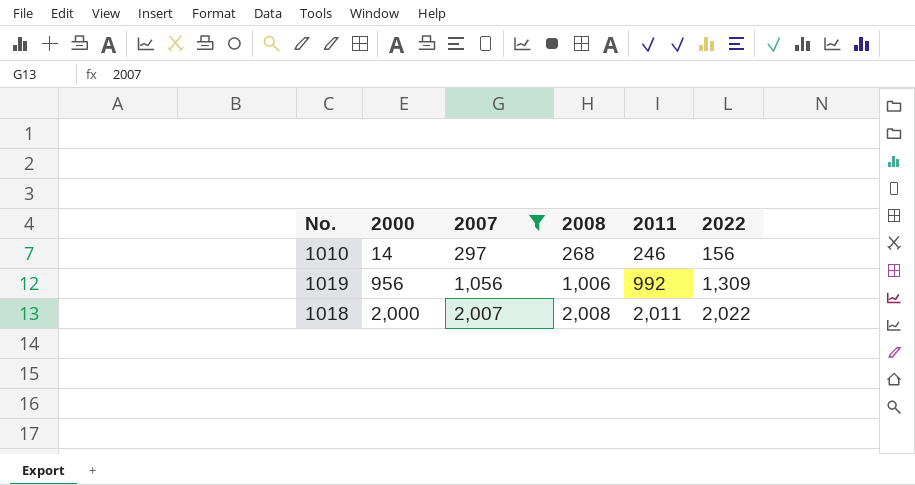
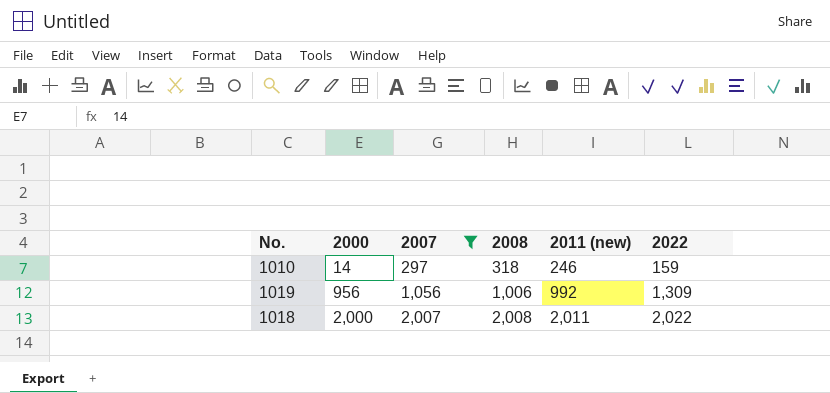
column name: 2011 -> 2011 (new)
1010 | 2008: 268 -> 318
1010 | 2022: 156 -> 159

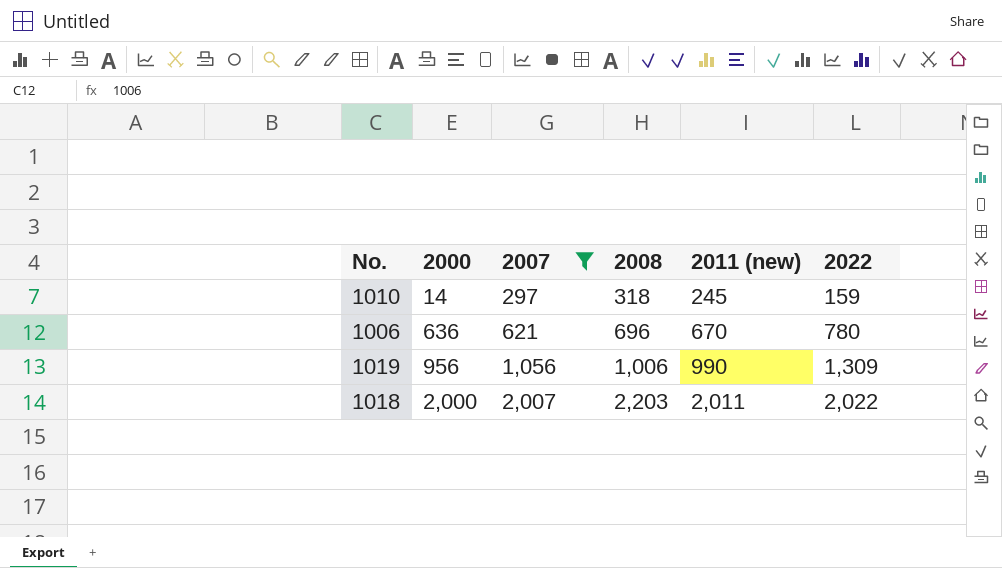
1010 | 2011 (new): 246 -> 245
row 1006: none -> 636 | 621 | 696 | 670 | 780
1019 | 2011 (new): 992 -> 990
1018 | 2008: 2,008 -> 2,203

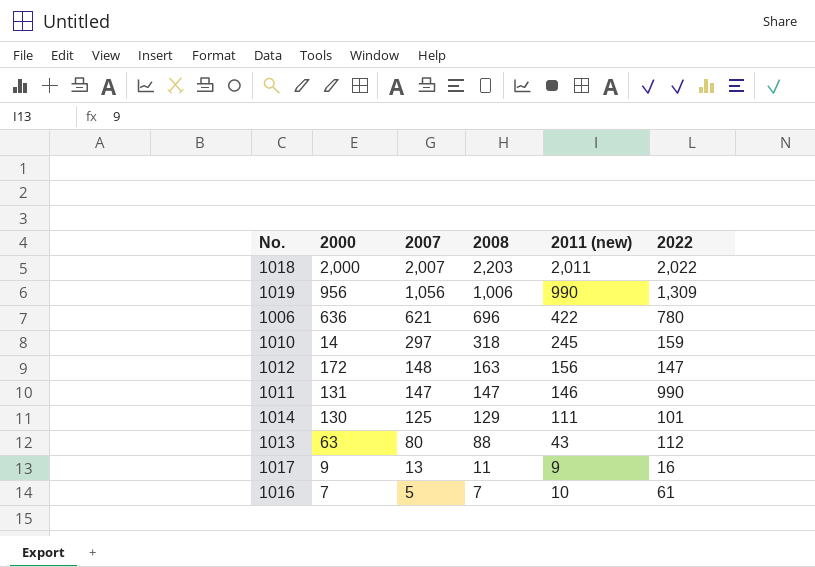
filter: 2007 >= 297 -> none
row order: 2000 ascending -> 2007 descending
1006 | 2011 (new): 670 -> 422

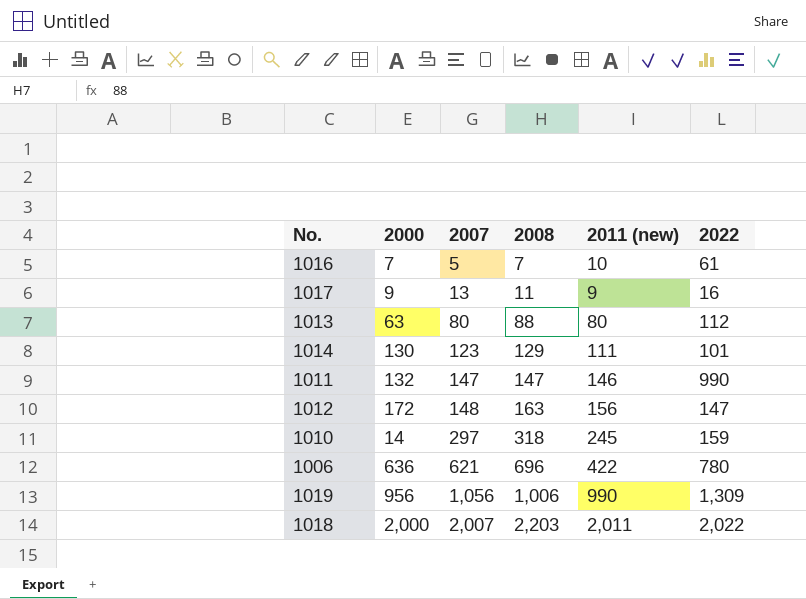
row order: 2007 descending -> 2007 ascending
1013 | 2011 (new): 43 -> 80
1014 | 2007: 125 -> 123
1011 | 2000: 131 -> 132

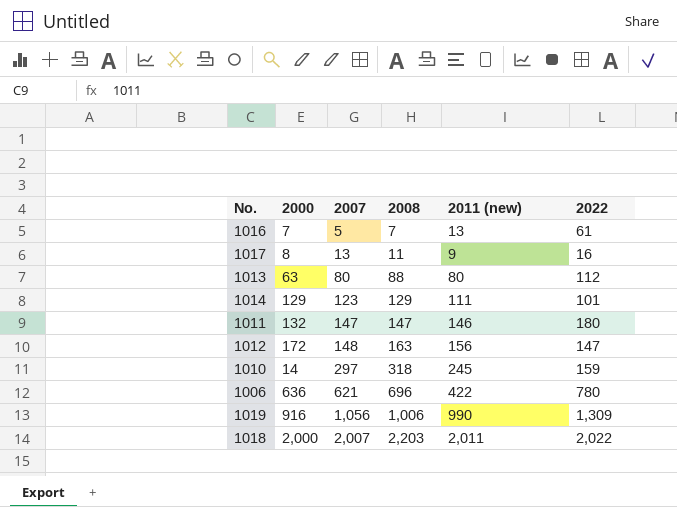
1016 | 2011 (new): 10 -> 13
1017 | 2000: 9 -> 8
1014 | 2000: 130 -> 129
1011 | 2022: 990 -> 180
1019 | 2000: 956 -> 916

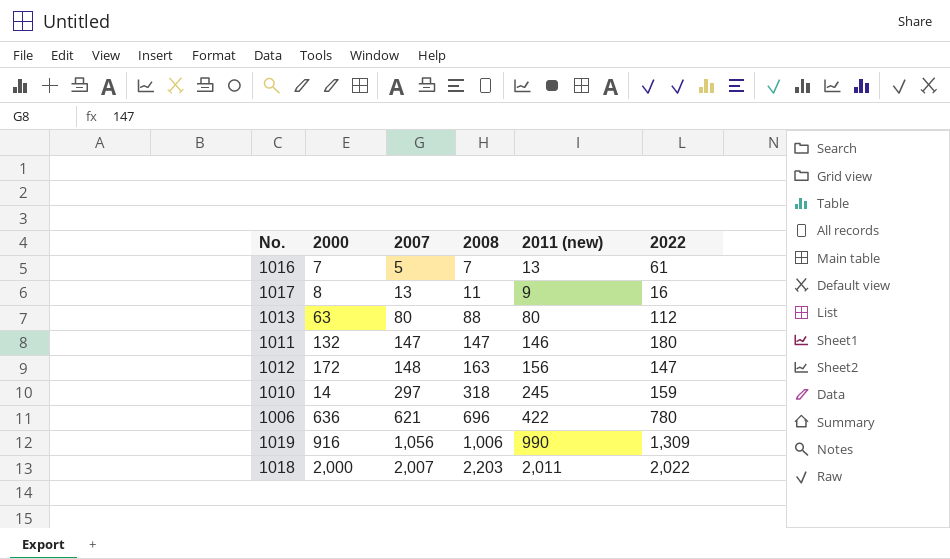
row 1014: 129 | 123 | 129 | 111 | 101 -> none

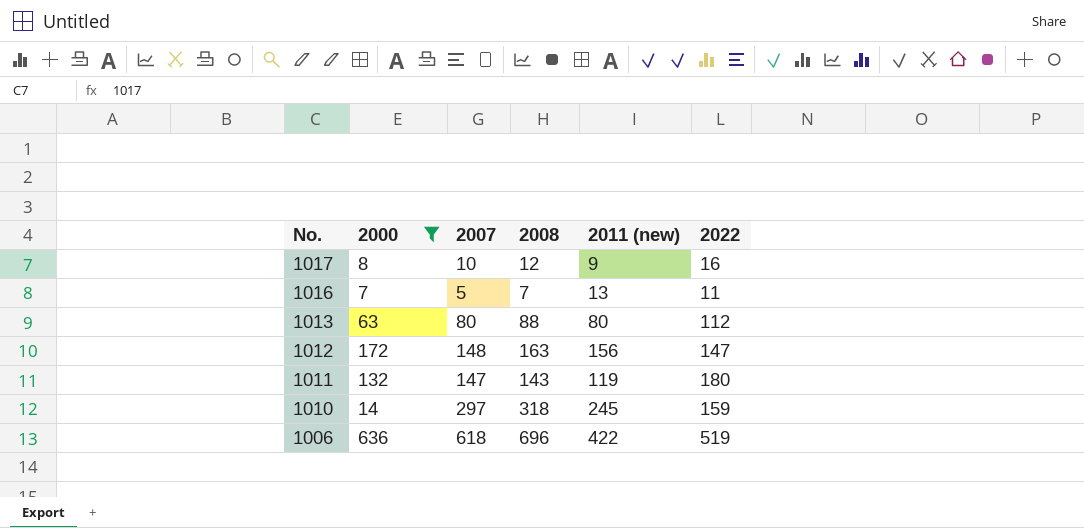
filter: none -> 2000 <= 636
row order: 2007 ascending -> No. descending
1017 | 2007: 13 -> 10
1017 | 2008: 11 -> 12
1016 | 2022: 61 -> 11
1011 | 2008: 147 -> 143
1011 | 2011 (new): 146 -> 119
1006 | 2007: 621 -> 618
1006 | 2022: 780 -> 519

